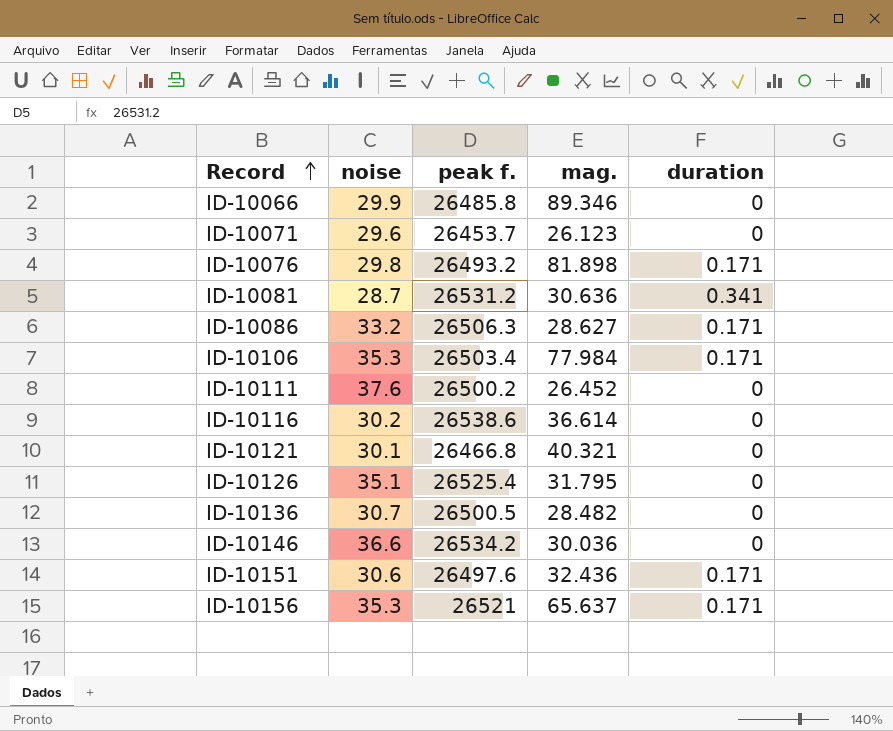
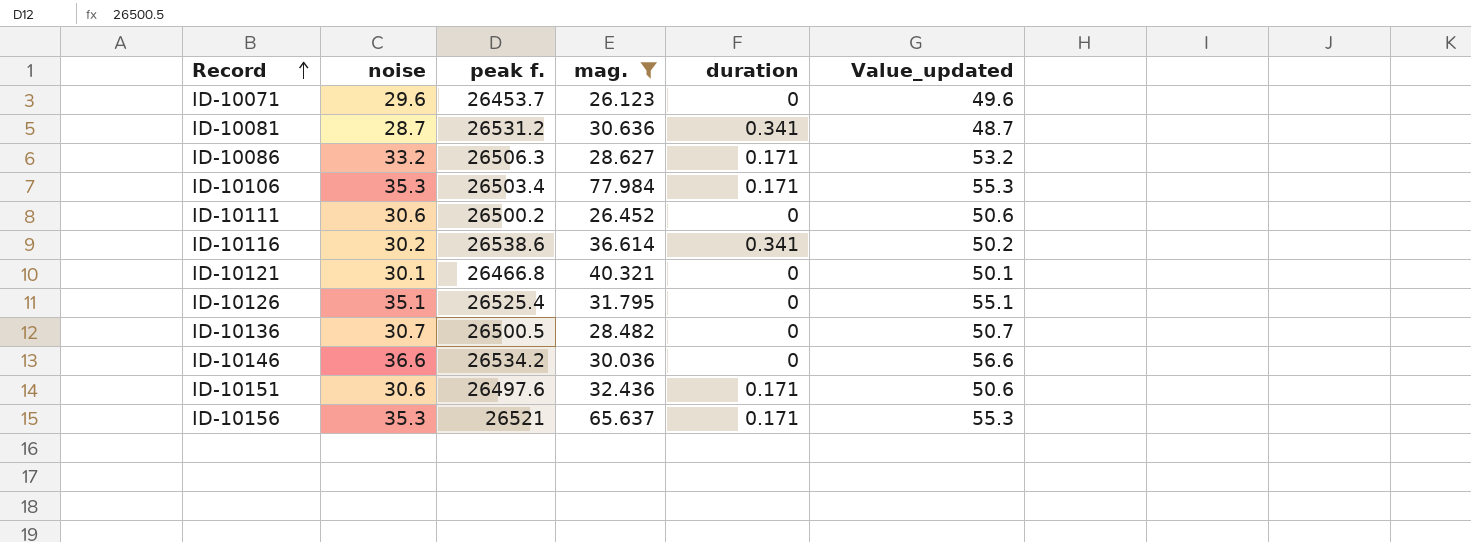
filter: none -> mag. <= 77.984
column Value_updated | formula: none -> [noise] + 20
ID-10111 | noise: 37.6 -> 30.6
ID-10116 | duration: 0 -> 0.341

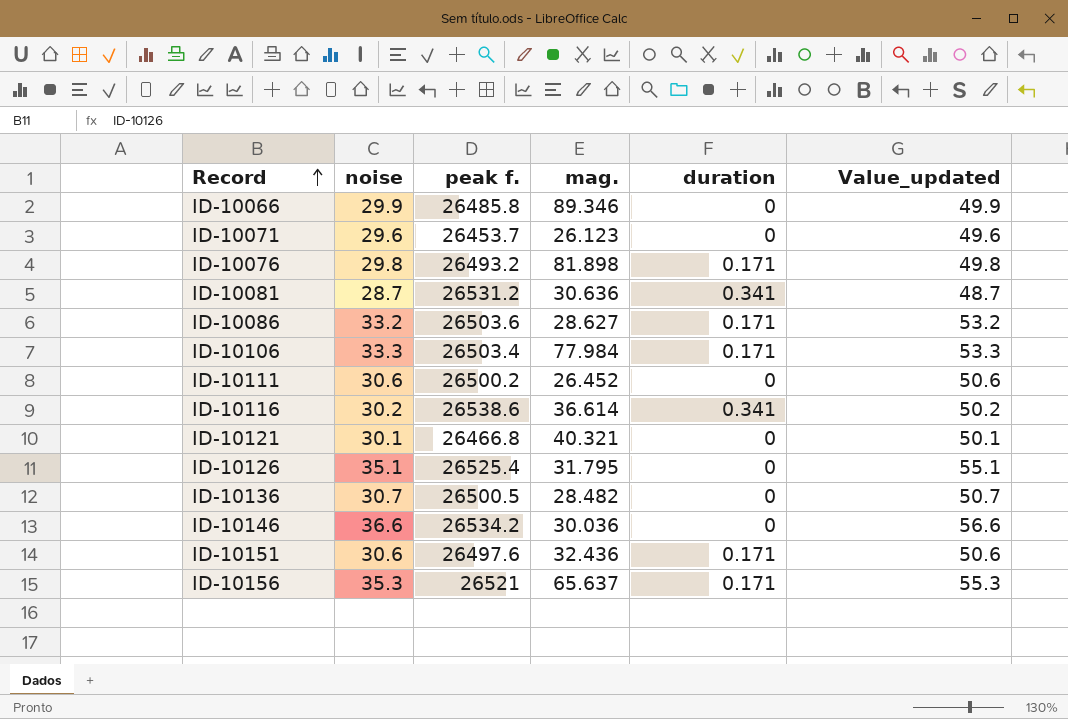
filter: mag. <= 77.984 -> none
ID-10086 | peak f.: 26506.3 -> 26503.6
ID-10106 | noise: 35.3 -> 33.3
ID-10106 | Value_updated: 55.3 -> 53.3

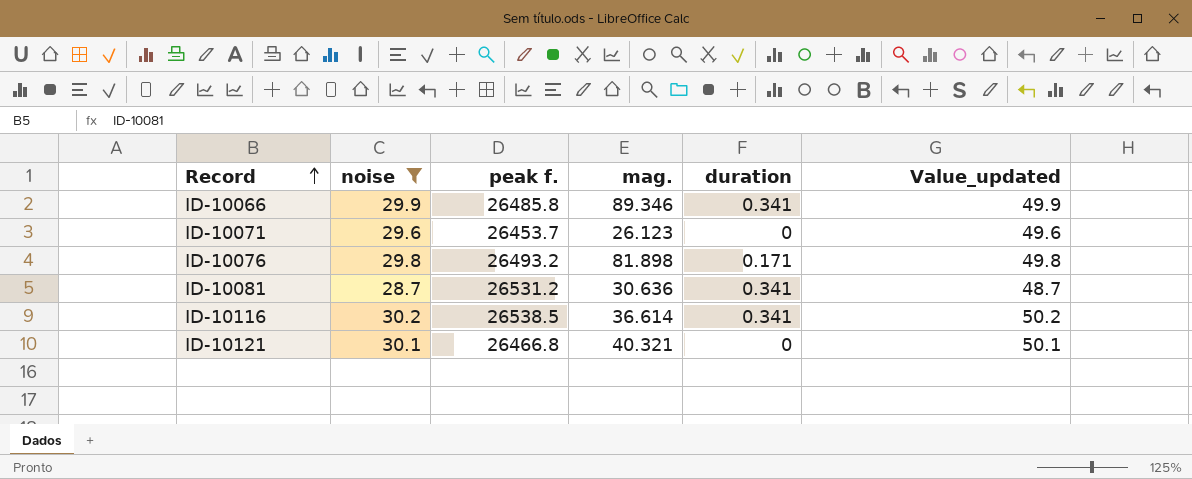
filter: none -> noise <= 30.2
ID-10066 | duration: 0 -> 0.341
ID-10116 | peak f.: 26538.6 -> 26538.5

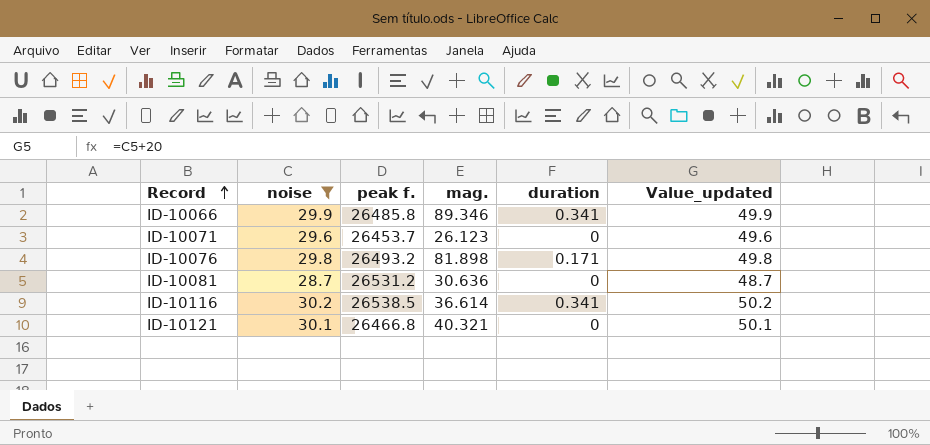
ID-10081 | duration: 0.341 -> 0

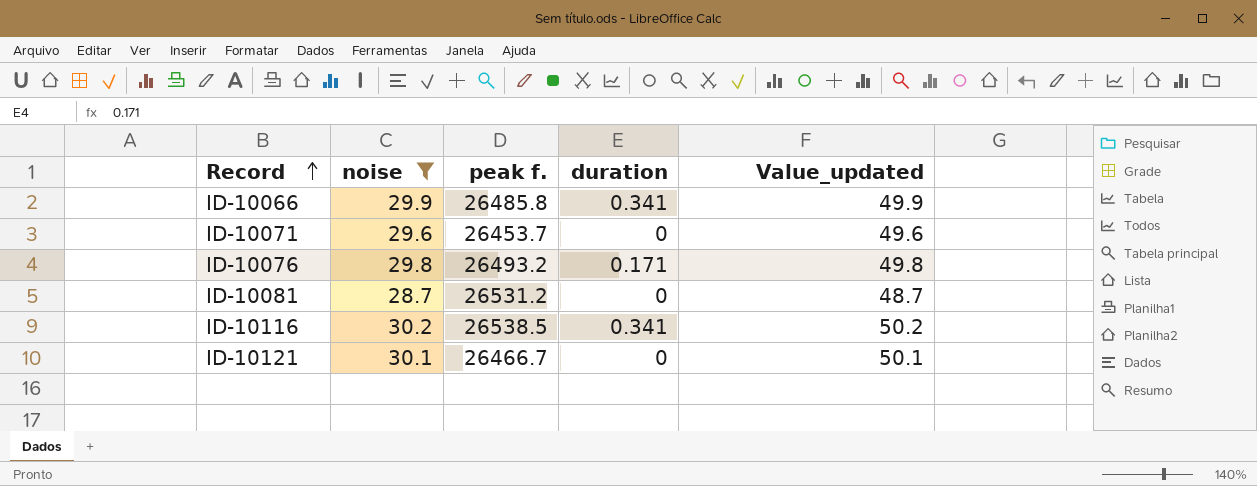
column mag. | position: 4 -> none
ID-10121 | peak f.: 26466.8 -> 26466.7

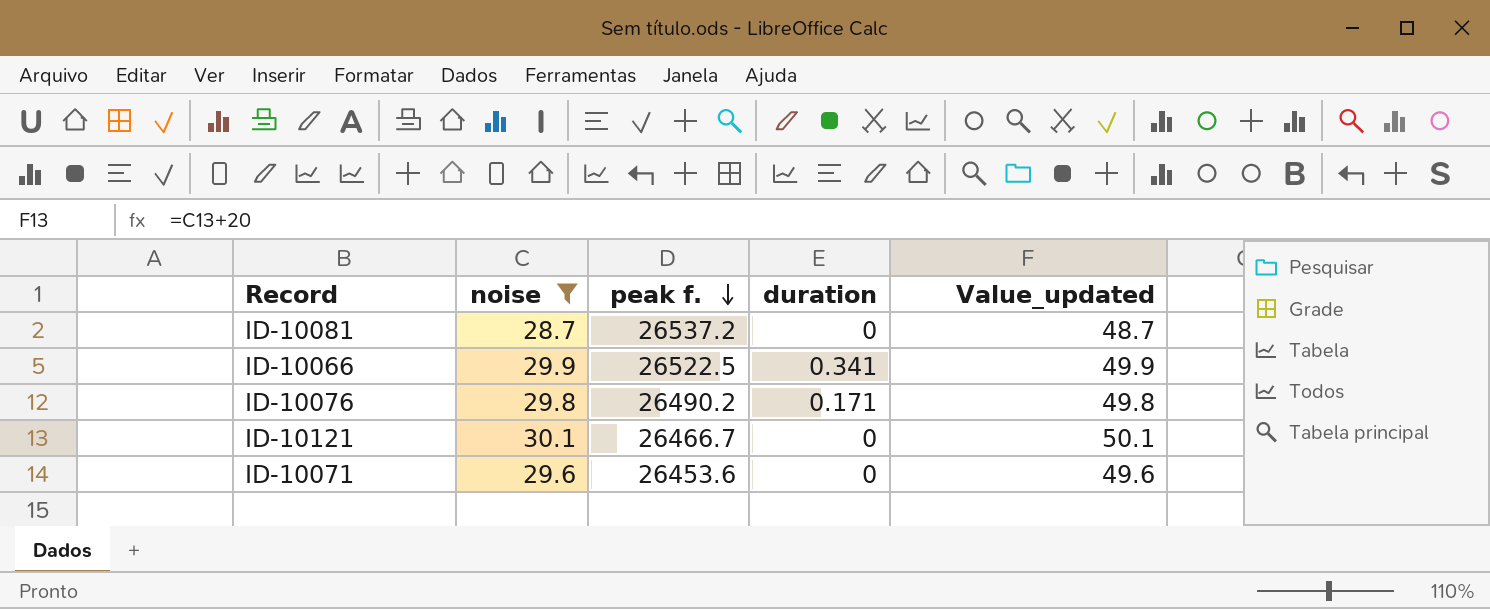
row order: Record ascending -> peak f. descending
row ID-10116: 30.2 | 26538.5 | 0.341 | 50.2 -> none
ID-10081 | peak f.: 26531.2 -> 26537.2
ID-10066 | peak f.: 26485.8 -> 26522.5
ID-10076 | peak f.: 26493.2 -> 26490.2
ID-10071 | peak f.: 26453.7 -> 26453.6

